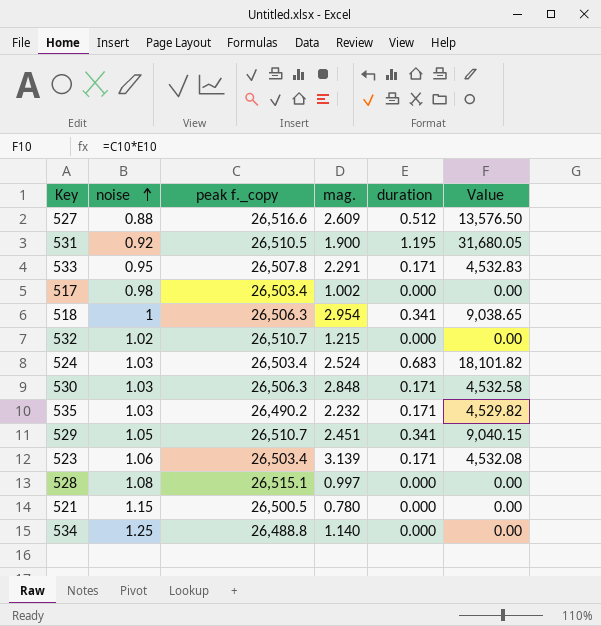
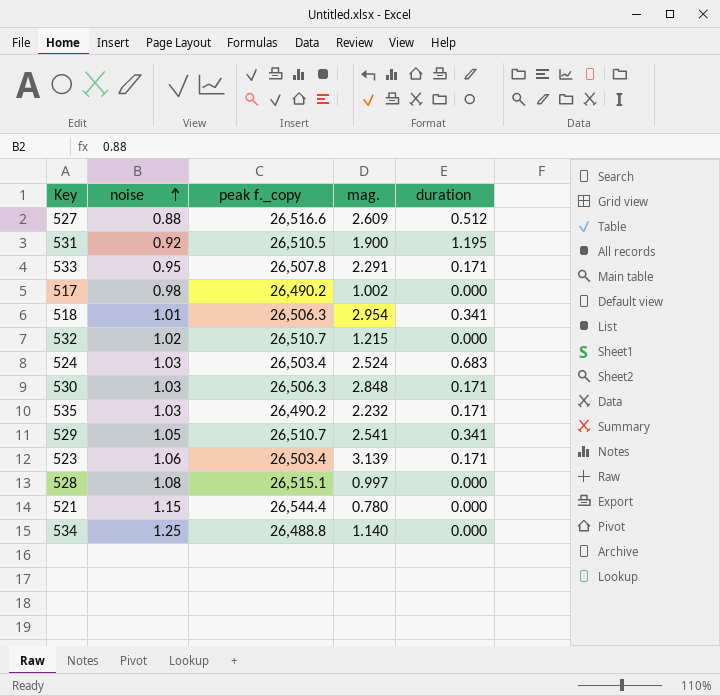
column Value | formula: [peak f._copy] * [duration] -> none
517 | peak f._copy: 26,503.4 -> 26,490.2
518 | noise: 1 -> 1.01
529 | mag.: 2.451 -> 2.541
521 | peak f._copy: 26,500.5 -> 26,544.4

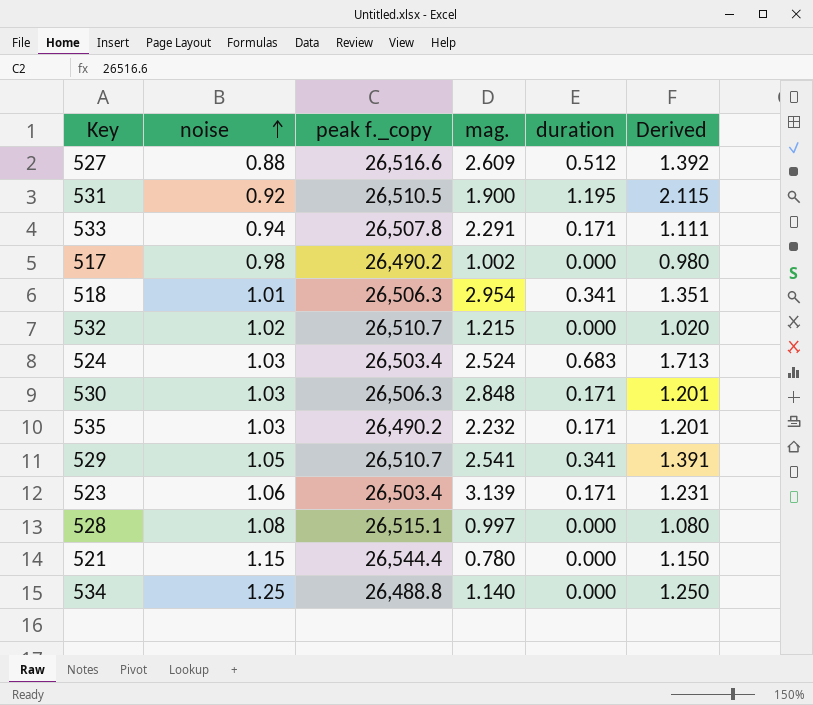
column Derived | formula: none -> [noise] + [duration]
533 | noise: 0.95 -> 0.94

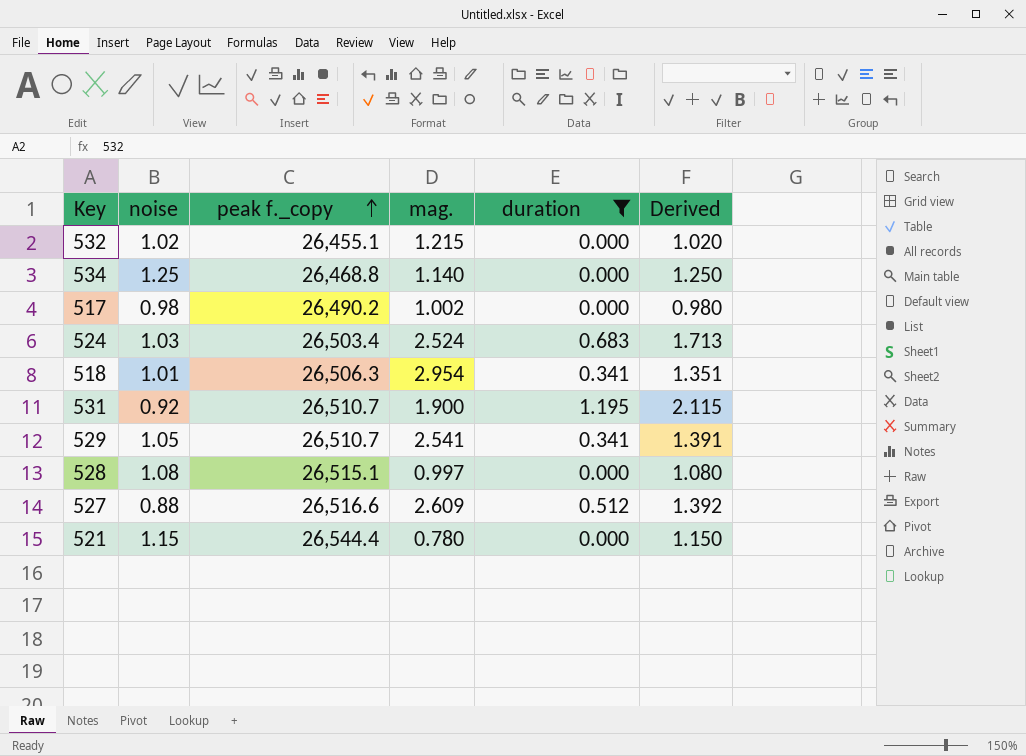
filter: none -> duration != 0.171
row order: noise ascending -> peak f._copy ascending
532 | peak f._copy: 26,510.7 -> 26,455.1
534 | peak f._copy: 26,488.8 -> 26,468.8
531 | peak f._copy: 26,510.5 -> 26,510.7

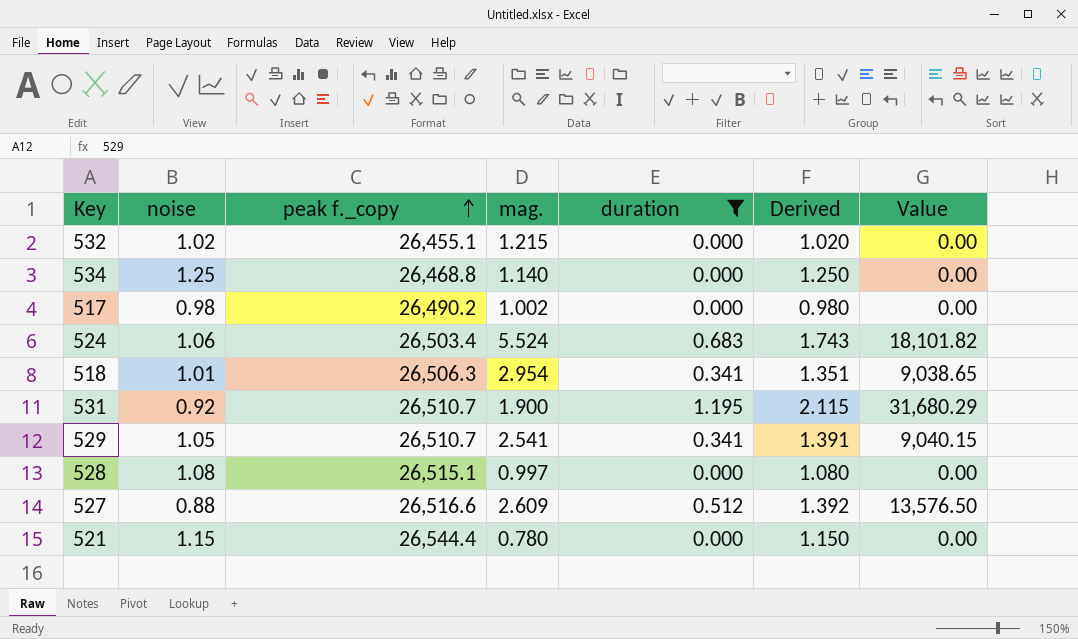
column Value | formula: none -> [peak f._copy] * [duration]
524 | noise: 1.03 -> 1.06
524 | mag.: 2.524 -> 5.524
524 | Derived: 1.713 -> 1.743

